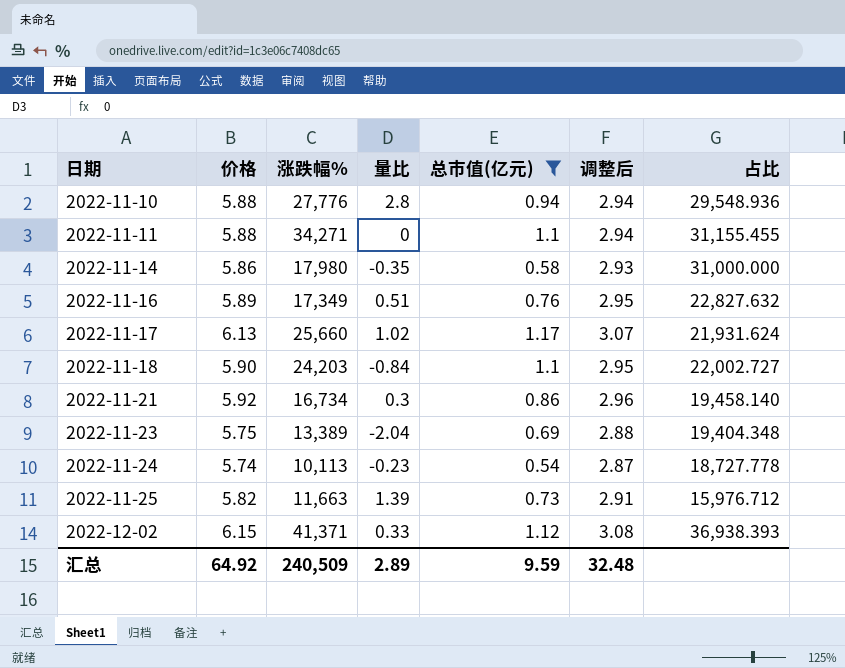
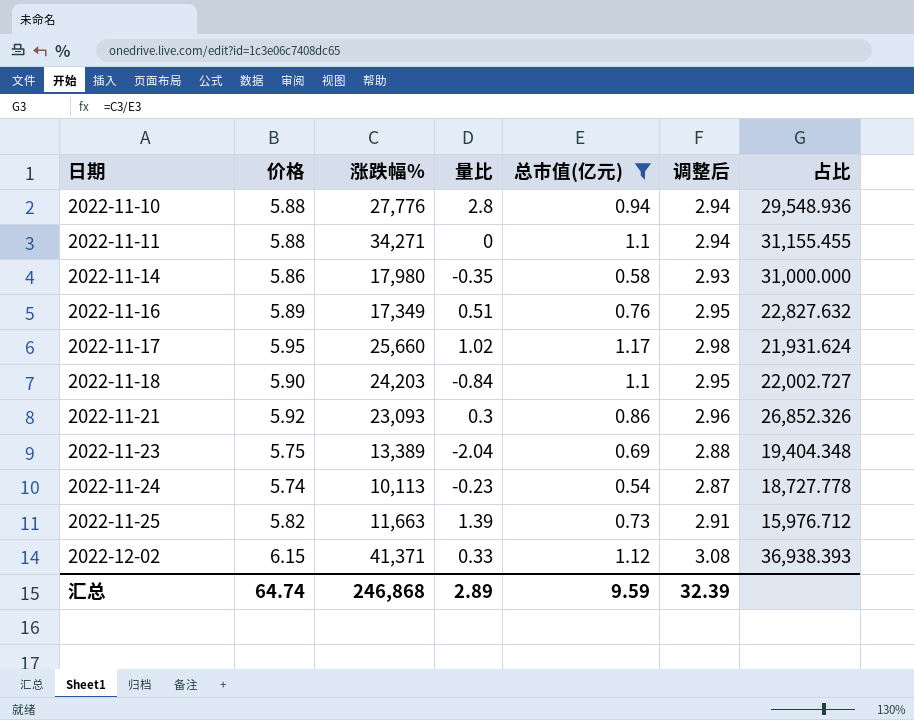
2022-11-17 | 价格: 6.13 -> 5.95
2022-11-17 | 调整后: 3.07 -> 2.98
2022-11-21 | 涨跌幅%: 16,734 -> 23,093
2022-11-21 | 占比: 19,458.140 -> 26,852.326
汇总 | 价格: 64.92 -> 64.74
汇总 | 涨跌幅%: 240,509 -> 246,868
汇总 | 调整后: 32.48 -> 32.39

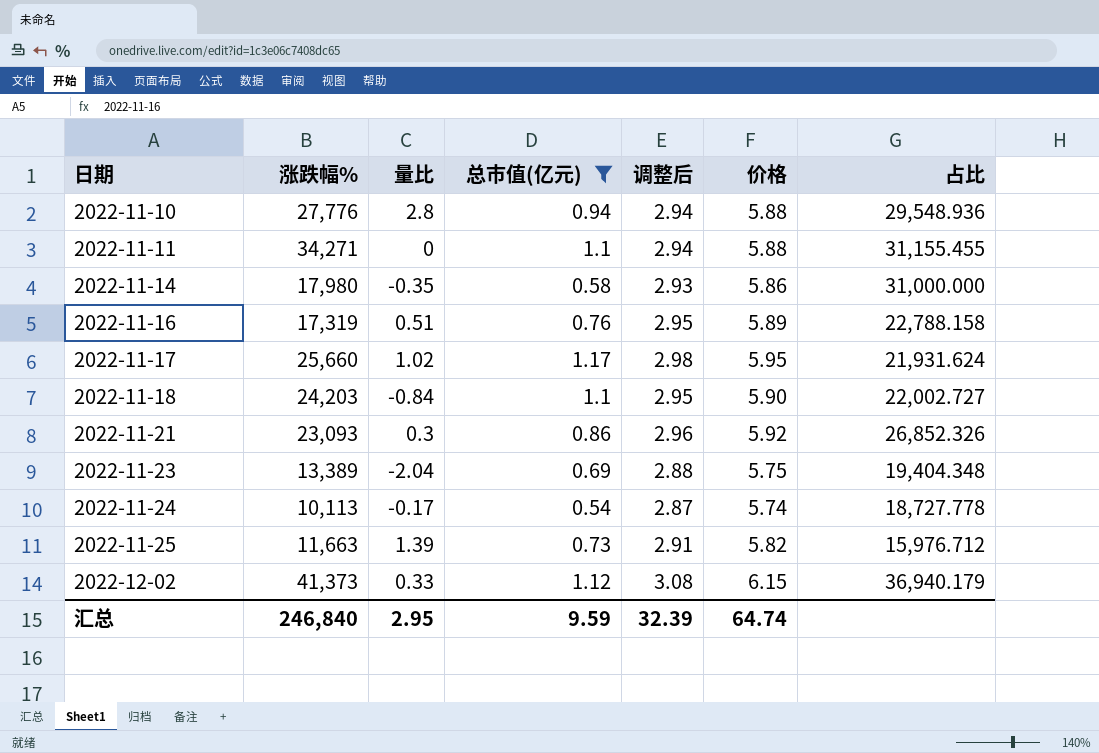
column 价格 | position: 2 -> 6
2022-11-16 | 涨跌幅%: 17,349 -> 17,319
2022-11-16 | 占比: 22,827.632 -> 22,788.158
2022-11-24 | 量比: -0.23 -> -0.17
2022-12-02 | 涨跌幅%: 41,371 -> 41,373
2022-12-02 | 占比: 36,938.393 -> 36,940.179
汇总 | 涨跌幅%: 246,868 -> 246,840
汇总 | 量比: 2.89 -> 2.95

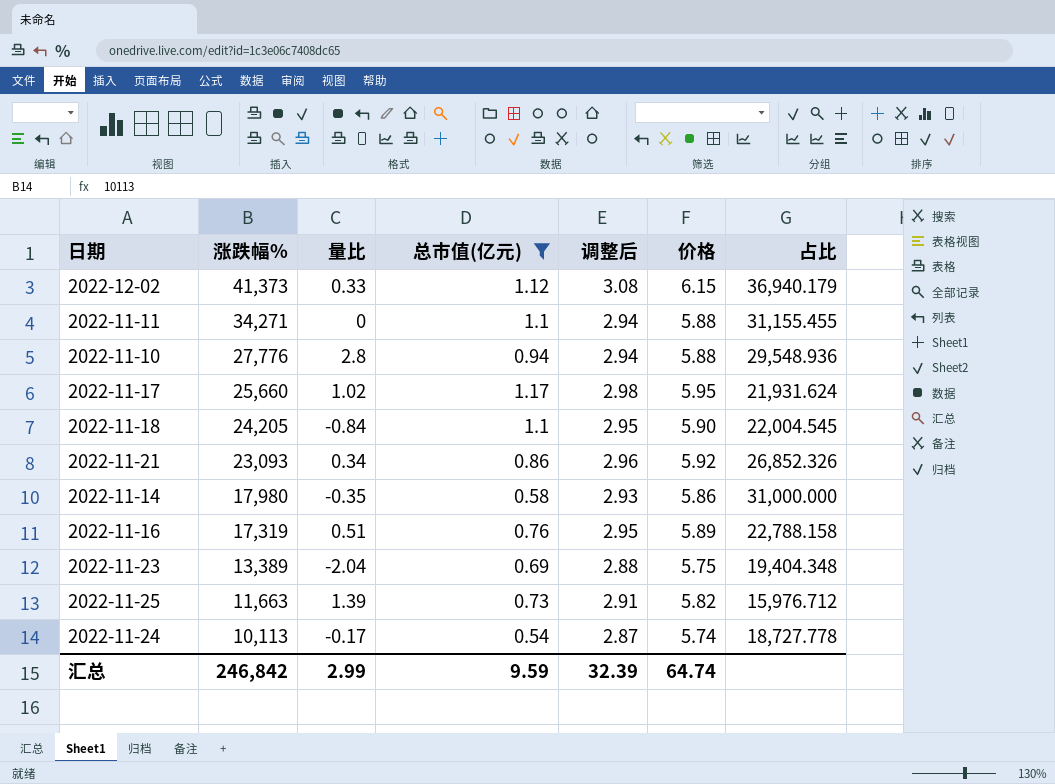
row order: 日期 ascending -> 涨跌幅% descending
2022-11-18 | 涨跌幅%: 24,203 -> 24,205
2022-11-18 | 占比: 22,002.727 -> 22,004.545
2022-11-21 | 量比: 0.3 -> 0.34
汇总 | 涨跌幅%: 246,840 -> 246,842
汇总 | 量比: 2.95 -> 2.99

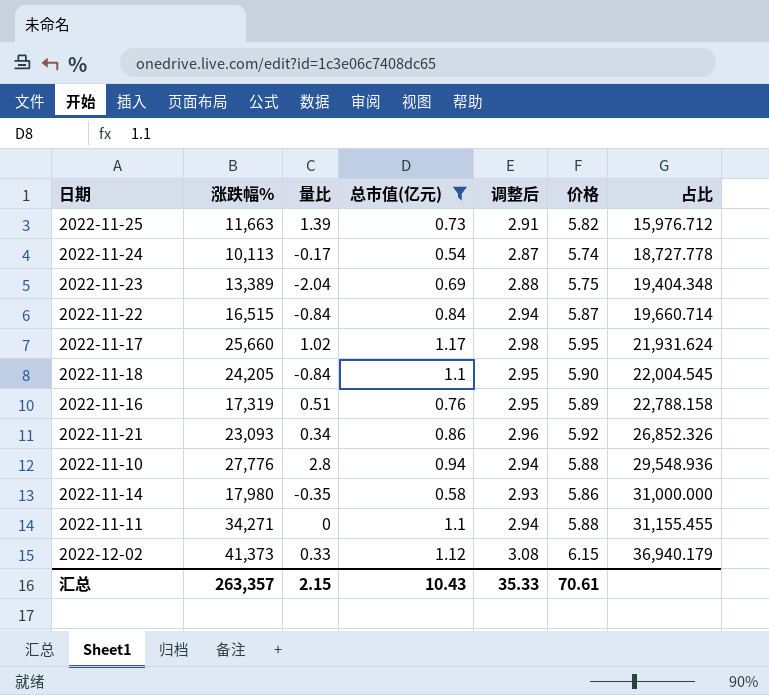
row order: 涨跌幅% descending -> 占比 ascending
row 2022-11-22: none -> 16,515 | -0.84 | 0.84 | 2.94 | 5.87 | 19,660.714
汇总 | 涨跌幅%: 246,842 -> 263,357
汇总 | 量比: 2.99 -> 2.15
汇总 | 总市值(亿元): 9.59 -> 10.43
汇总 | 调整后: 32.39 -> 35.33
汇总 | 价格: 64.74 -> 70.61

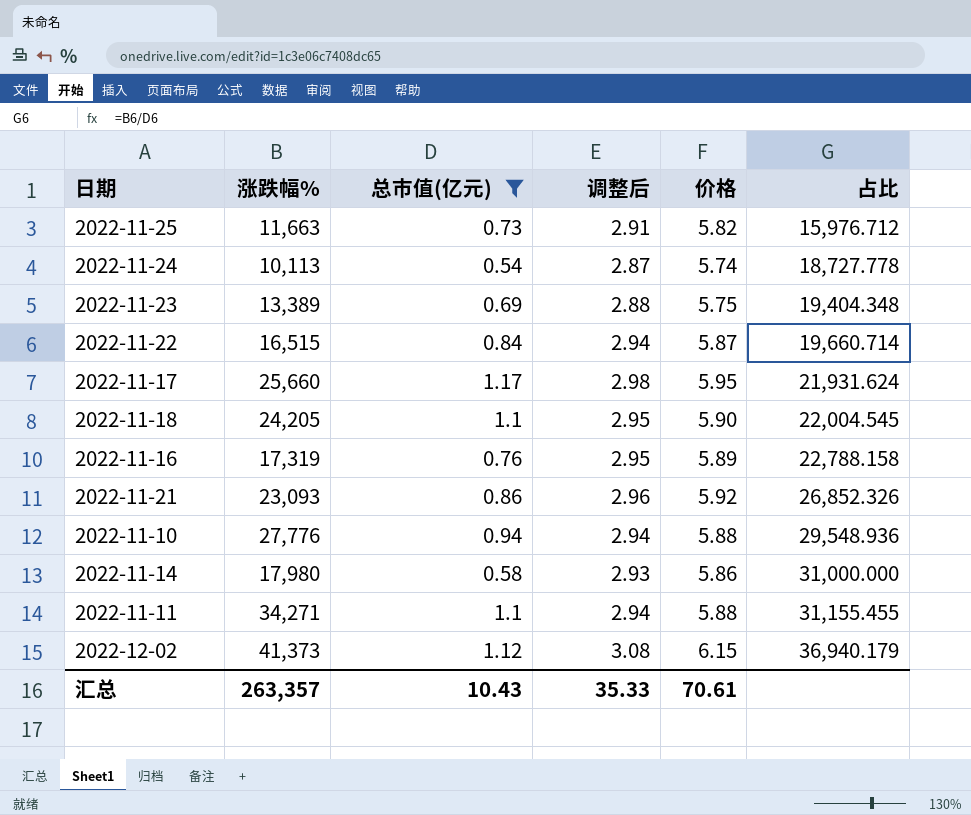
column 量比 | position: 3 -> none

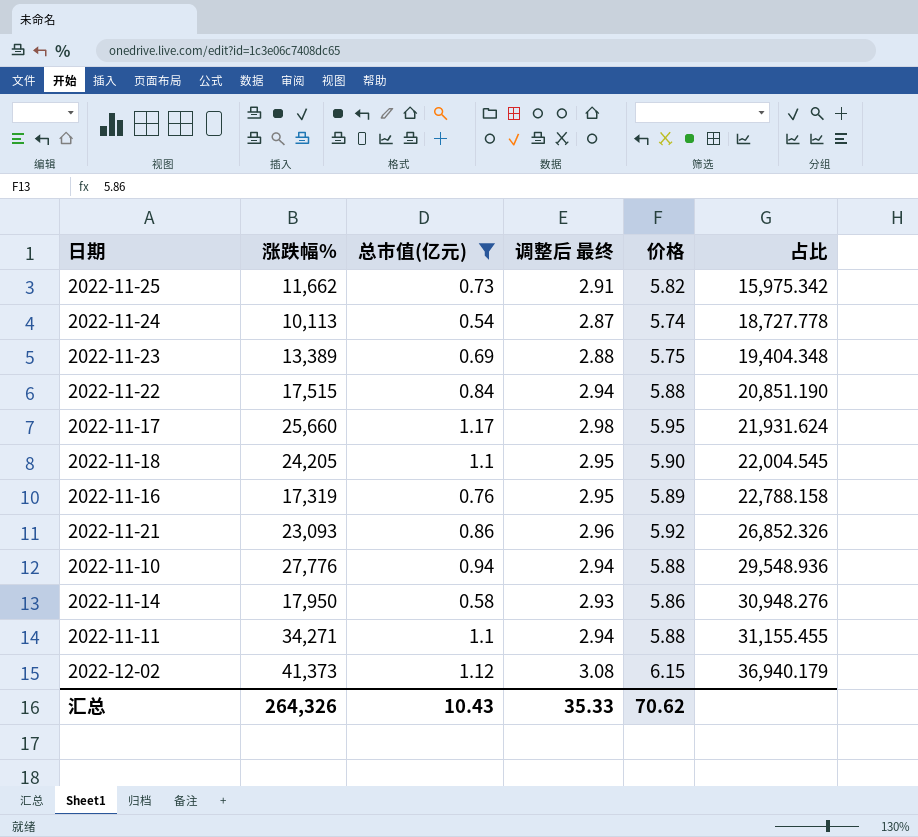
column name: 调整后 -> 调整后 最终
2022-11-25 | 涨跌幅%: 11,663 -> 11,662
2022-11-25 | 占比: 15,976.712 -> 15,975.342
2022-11-22 | 涨跌幅%: 16,515 -> 17,515
2022-11-22 | 价格: 5.87 -> 5.88
2022-11-22 | 占比: 19,660.714 -> 20,851.190
2022-11-14 | 涨跌幅%: 17,980 -> 17,950
2022-11-14 | 占比: 31,000.000 -> 30,948.276
汇总 | 涨跌幅%: 263,357 -> 264,326
汇总 | 价格: 70.61 -> 70.62

